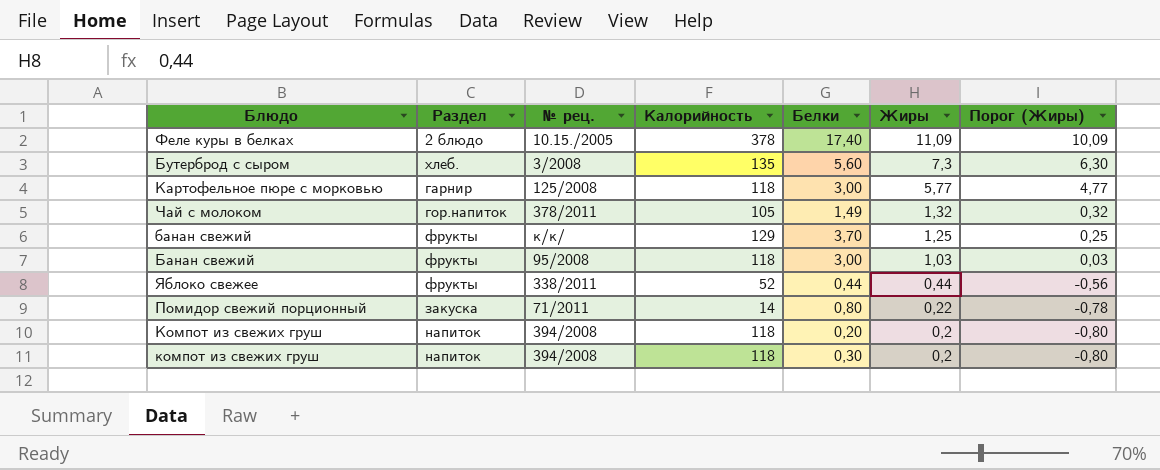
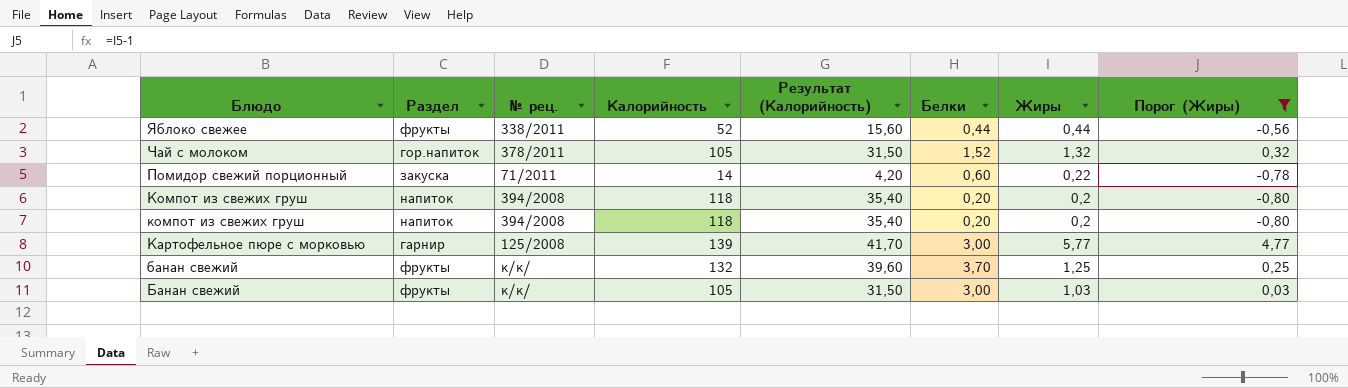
filter: none -> Порог (Жиры) <= 4,77
row order: Жиры descending -> Блюдо descending
column Результат (Калорийность) | formula: none -> [Калорийность] * 0,3
Чай с молоком | Белки: 1,49 -> 1,52
Помидор свежий порционный | Белки: 0,80 -> 0,60
компот из свежих груш | Белки: 0,30 -> 0,20
Картофельное пюре с морковью | Калорийность: 118 -> 139
банан свежий | Калорийность: 129 -> 132
Банан свежий | № рец.: 95/2008 -> к/к/
Банан свежий | Калорийность: 118 -> 105

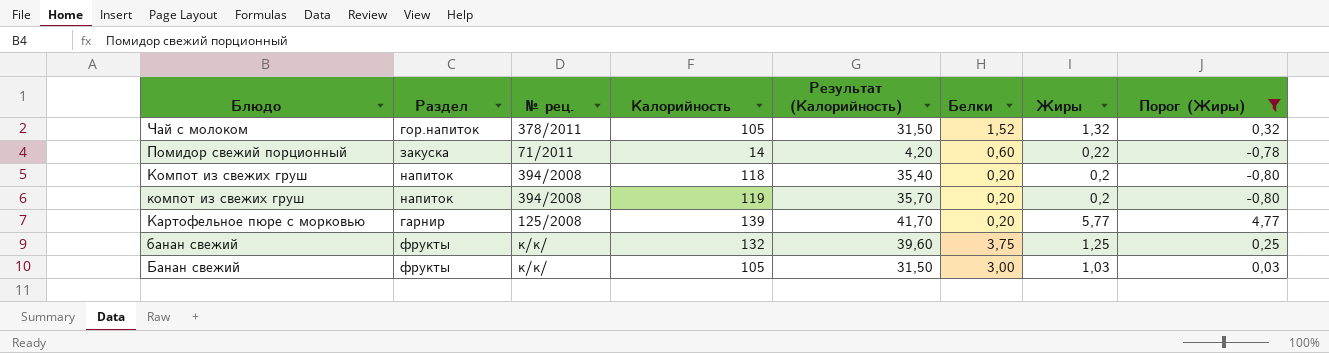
row Яблоко свежее: фрукты | 338/2011 | 52 | 15,60 | 0,44 | 0,44 | -0,56 -> none
компот из свежих груш | Калорийность: 118 -> 119
компот из свежих груш | Результат (Калорийность): 35,40 -> 35,70
Картофельное пюре с морковью | Белки: 3,00 -> 0,20
банан свежий | Белки: 3,70 -> 3,75

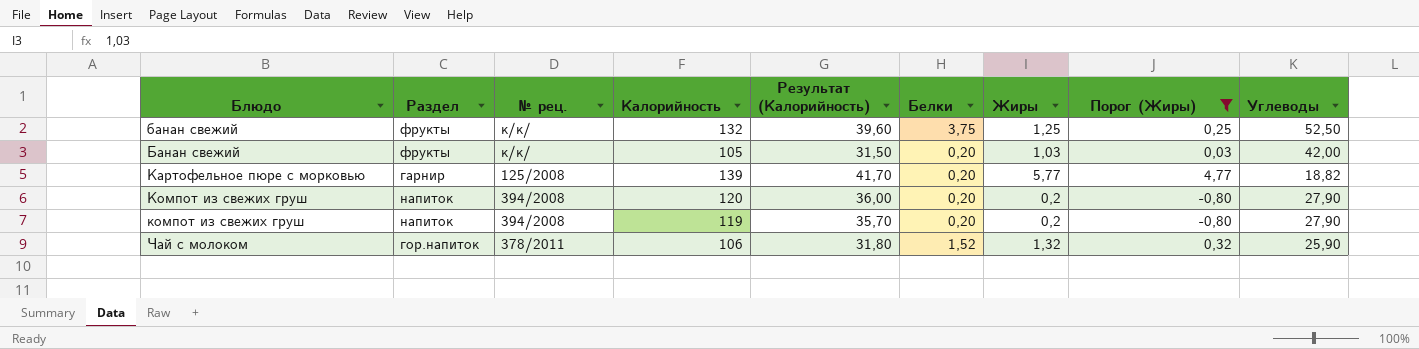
row order: Блюдо descending -> Блюдо ascending
column Углеводы | position: none -> 9
row Помидор свежий порционный: закуска | 71/2011 | 14 | 4,20 | 0,60 | 0,22 | -0,78 -> none
Банан свежий | Белки: 3,00 -> 0,20
Компот из свежих груш | Калорийность: 118 -> 120
Компот из свежих груш | Результат (Калорийность): 35,40 -> 36,00
Чай с молоком | Калорийность: 105 -> 106
Чай с молоком | Результат (Калорийность): 31,50 -> 31,80

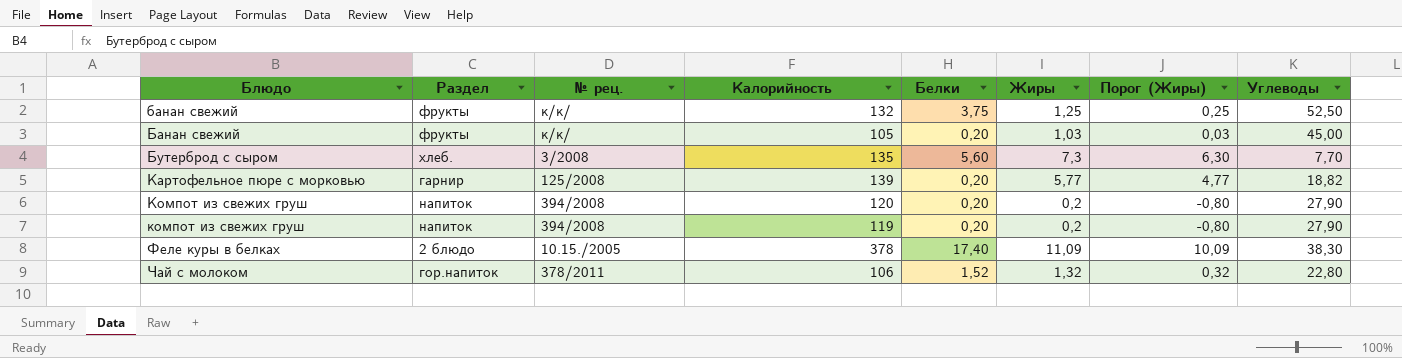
filter: Порог (Жиры) <= 4,77 -> none
column Результат (Калорийность) | formula: [Калорийность] * 0,3 -> none
Банан свежий | Углеводы: 42,00 -> 45,00
Чай с молоком | Углеводы: 25,90 -> 22,80

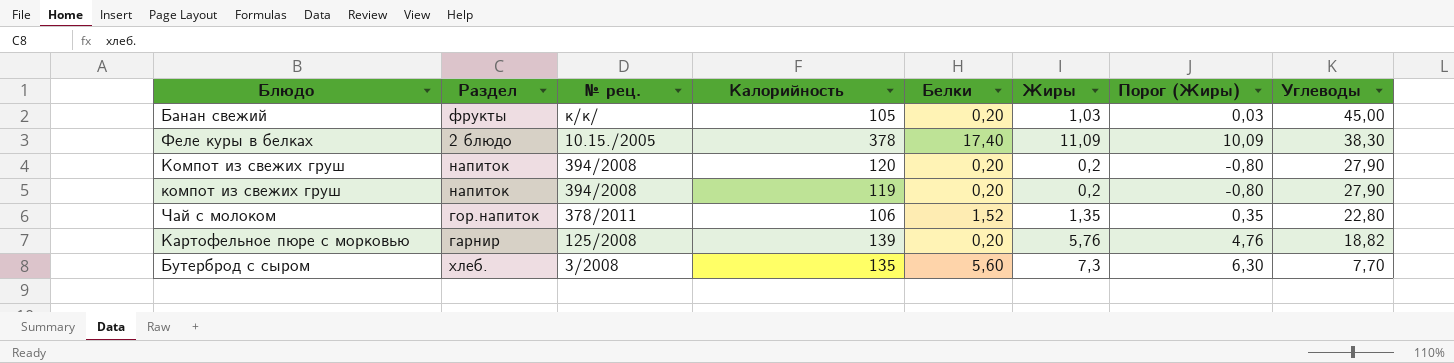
row order: Блюдо ascending -> Углеводы descending
row банан свежий: фрукты | к/к/ | 132 | 3,75 | 1,25 | 0,25 | 52,50 -> none
Чай с молоком | Жиры: 1,32 -> 1,35
Чай с молоком | Порог (Жиры): 0,32 -> 0,35
Картофельное пюре с морковью | Жиры: 5,77 -> 5,76
Картофельное пюре с морковью | Порог (Жиры): 4,77 -> 4,76

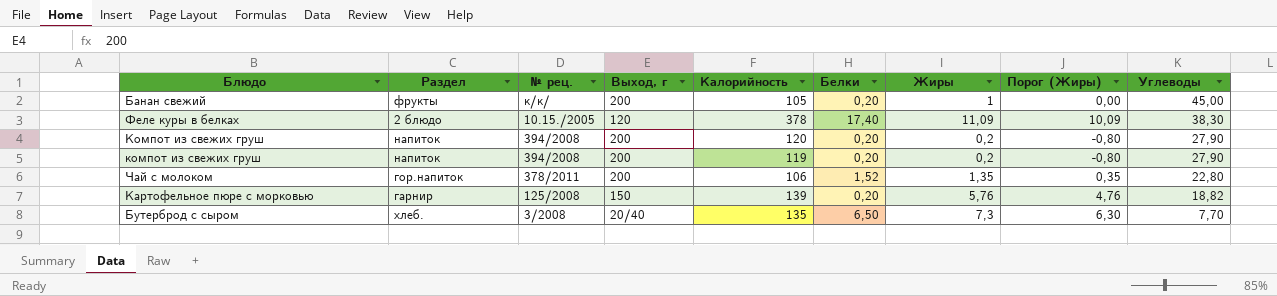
column Выход, г | position: none -> 4
Банан свежий | Жиры: 1,03 -> 1
Банан свежий | Порог (Жиры): 0,03 -> 0,00
Бутерброд с сыром | Белки: 5,60 -> 6,50

